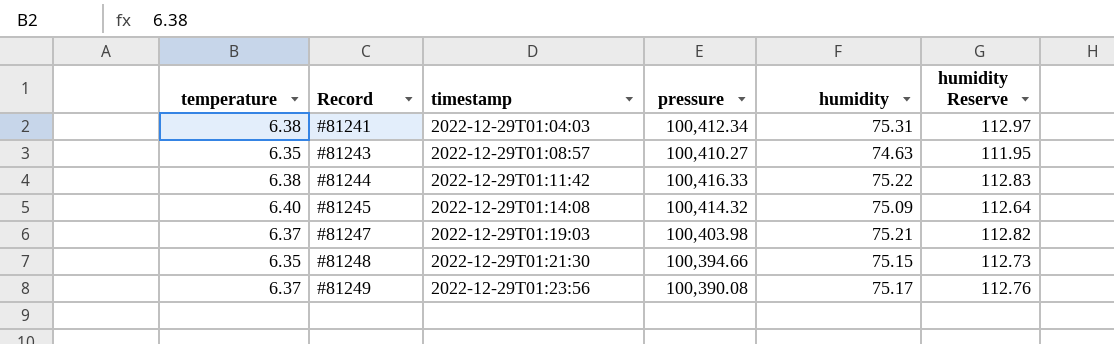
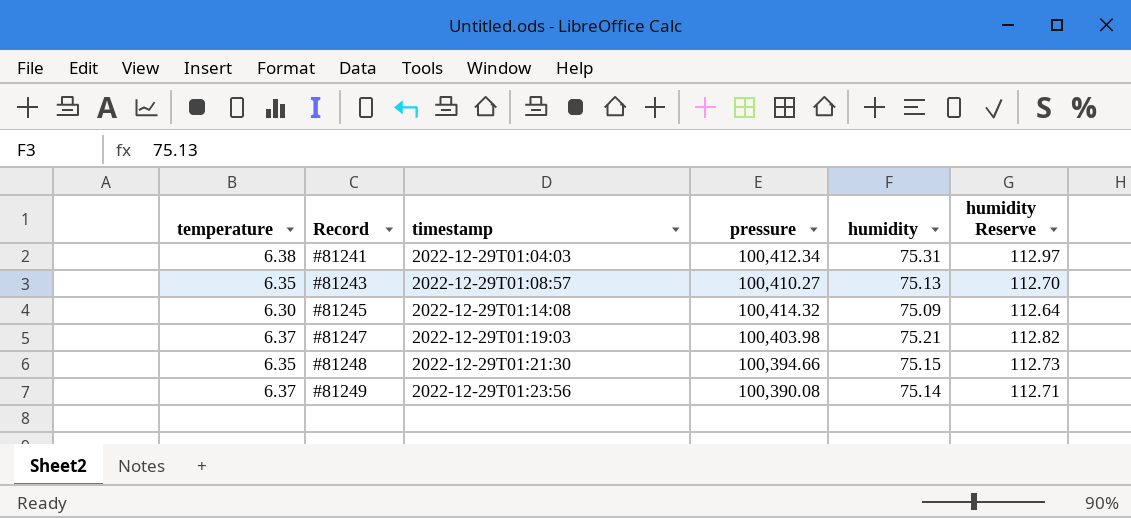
row #81244: 6.38 | 2022-12-29T01:11:42 | 100,416.33 | 75.22 | 112.83 -> none
#81243 | humidity: 74.63 -> 75.13
#81243 | humidity Reserve: 111.95 -> 112.70
#81245 | temperature: 6.40 -> 6.30
#81249 | humidity: 75.17 -> 75.14
#81249 | humidity Reserve: 112.76 -> 112.71

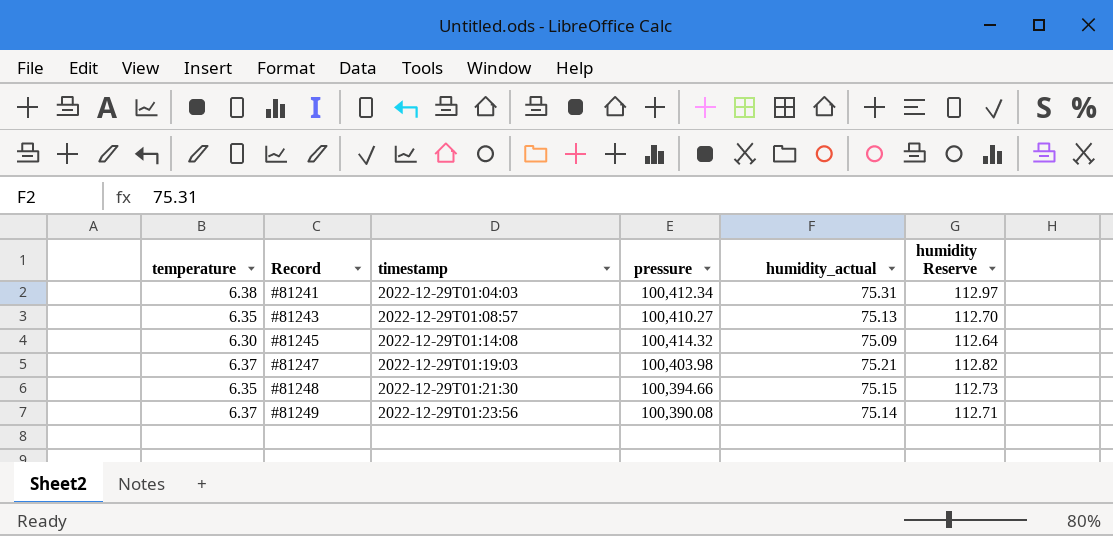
column name: humidity -> humidity_actual

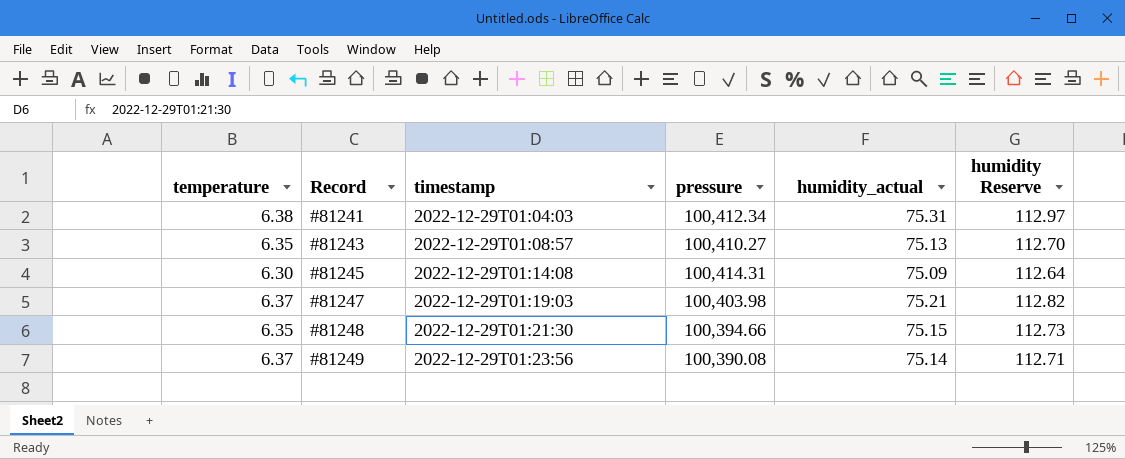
#81245 | pressure: 100,414.32 -> 100,414.31

